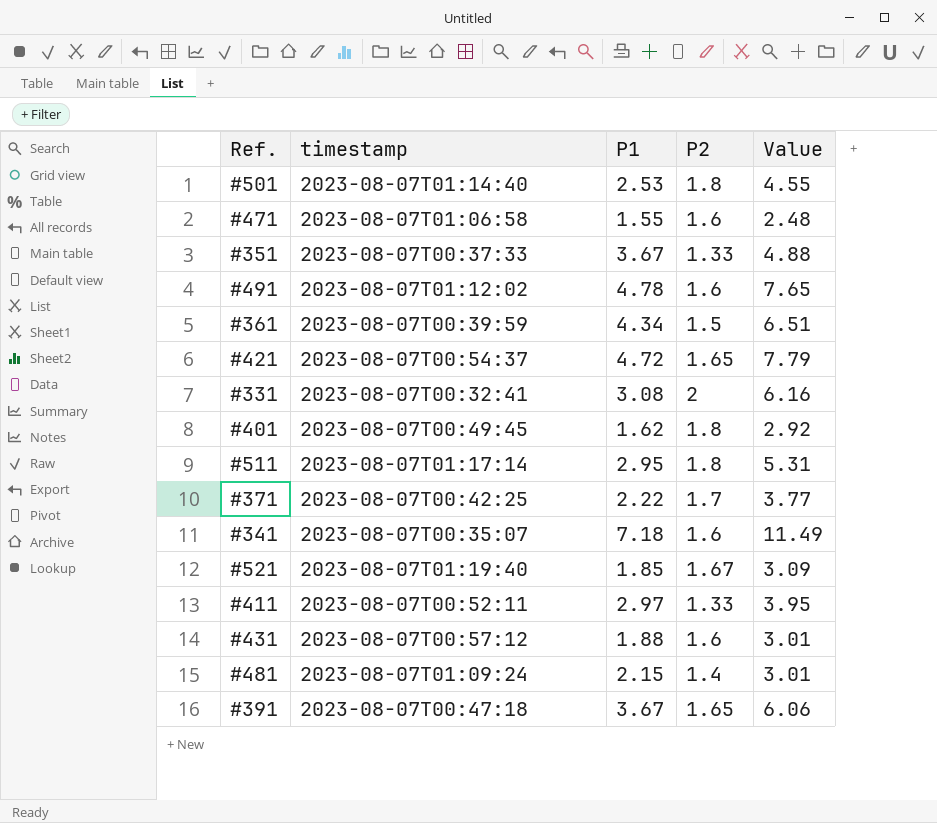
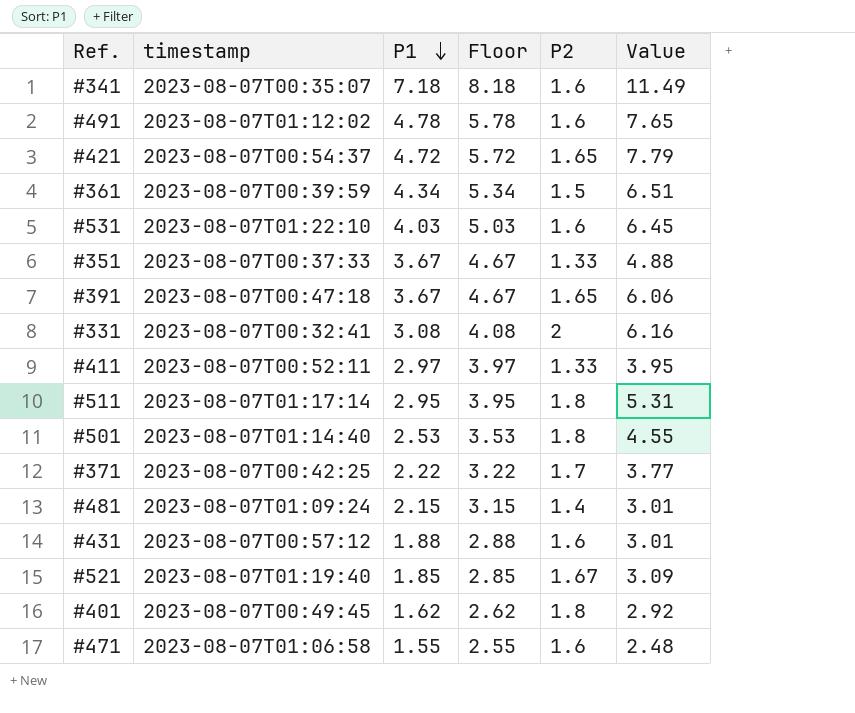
row order: none -> P1 descending
column Floor | formula: none -> [P1] + 1
row #531: none -> 2023-08-07T01:22:10 | 4.03 | 5.03 | 1.6 | 6.45

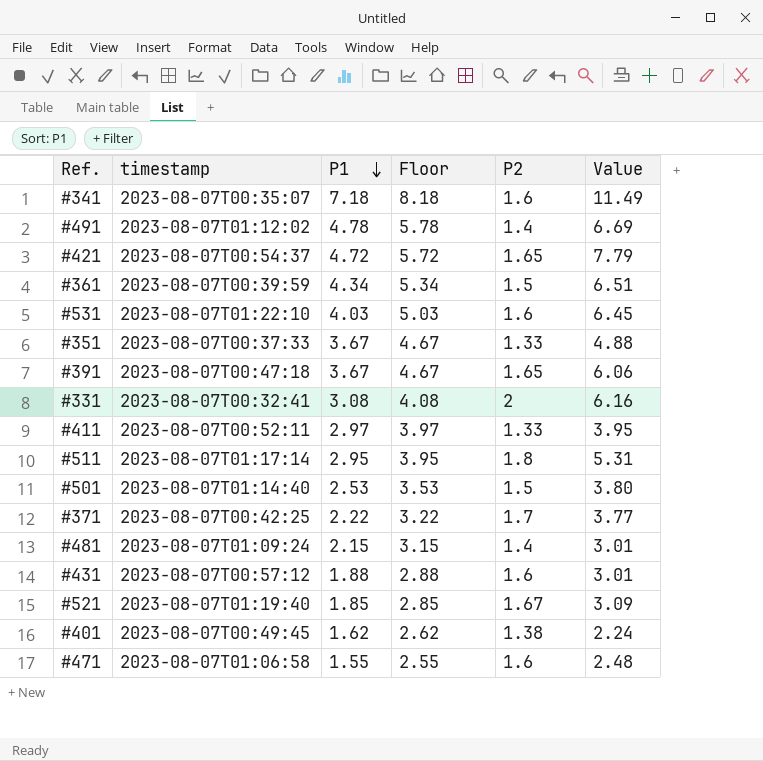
#491 | P2: 1.6 -> 1.4
#491 | Value: 7.65 -> 6.69
#501 | P2: 1.8 -> 1.5
#501 | Value: 4.55 -> 3.80
#401 | P2: 1.8 -> 1.38
#401 | Value: 2.92 -> 2.24

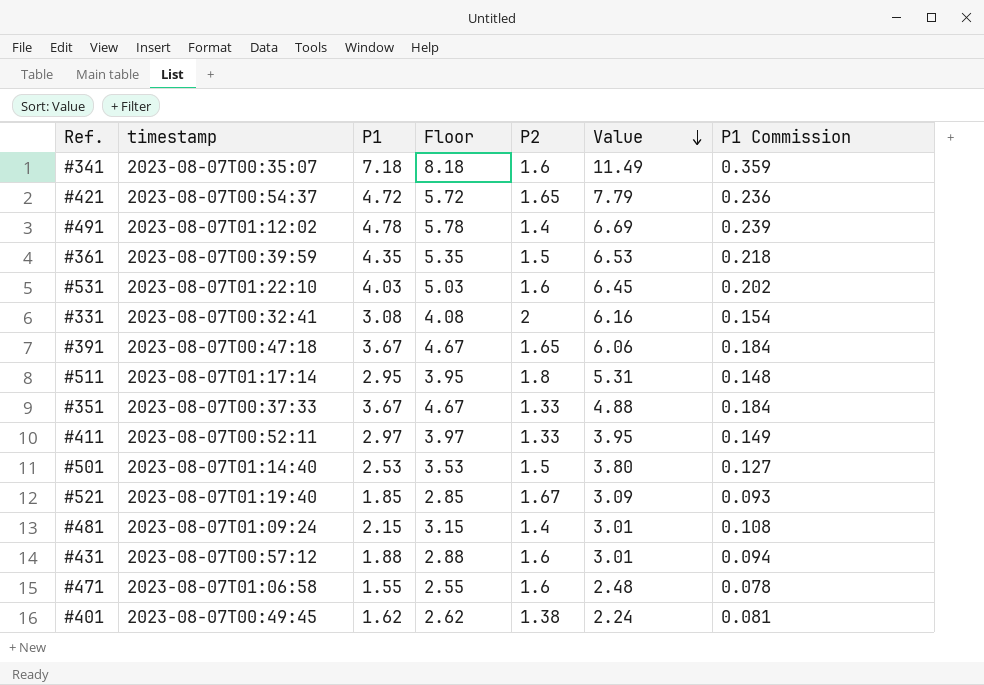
row order: P1 descending -> Value descending
column P1 Commission | formula: none -> [P1] * 0.05
row #371: 2023-08-07T00:42:25 | 2.22 | 3.22 | 1.7 | 3.77 -> none
#361 | P1: 4.34 -> 4.35
#361 | Floor: 5.34 -> 5.35
#361 | Value: 6.51 -> 6.53

